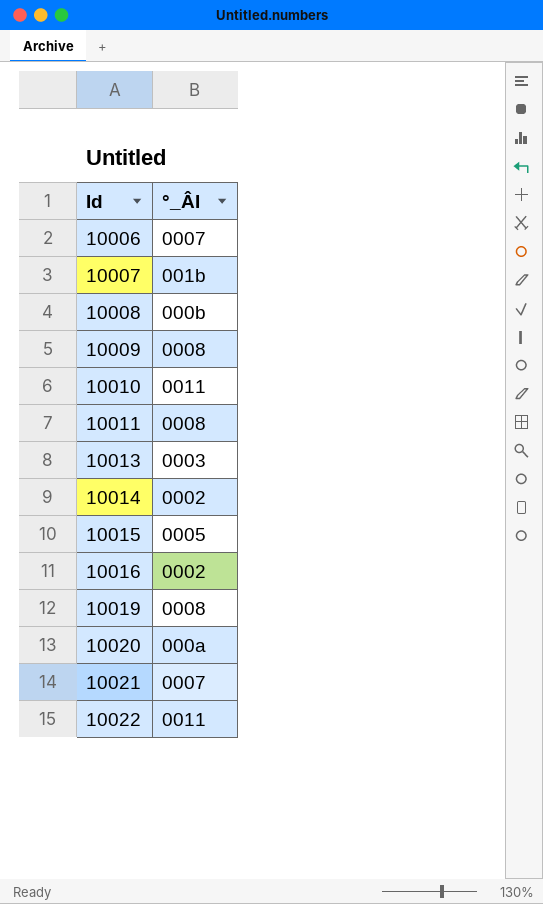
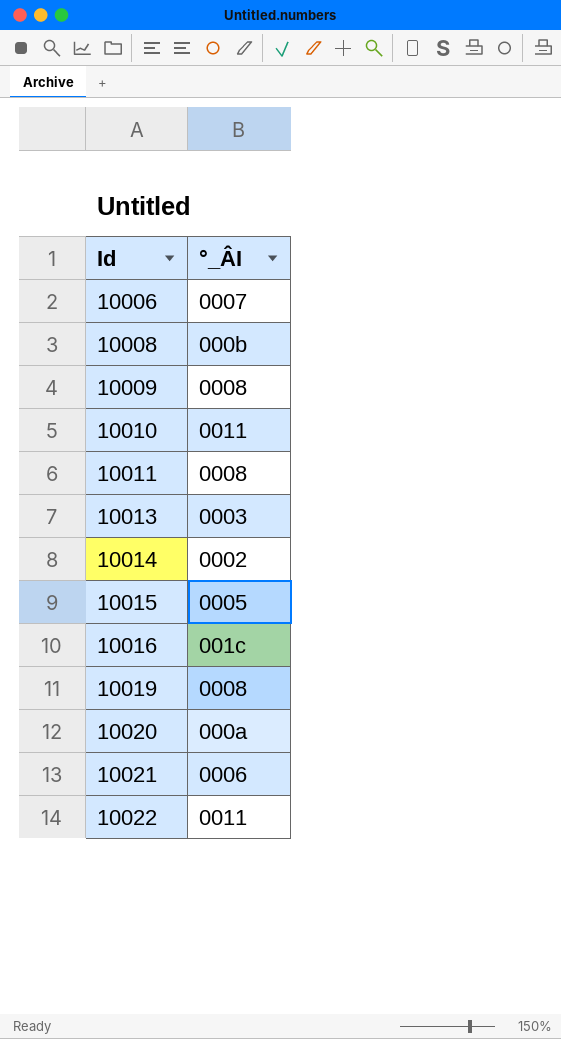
row 10007: 001b -> none
10016 | °_ÂI: 0002 -> 001c
10021 | °_ÂI: 0007 -> 0006

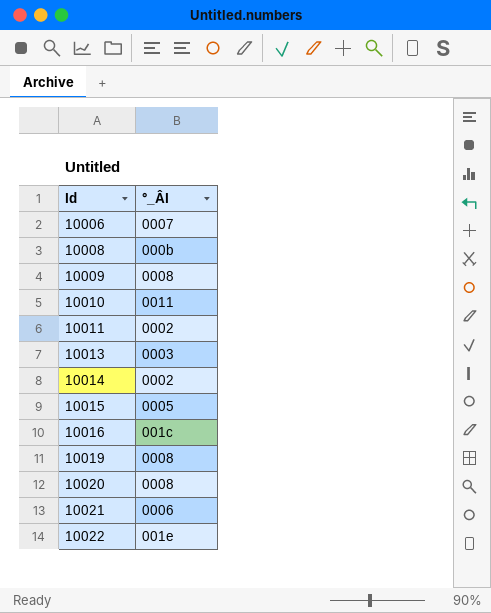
10011 | °_ÂI: 0008 -> 0002
10020 | °_ÂI: 000a -> 0008
10022 | °_ÂI: 0011 -> 001e

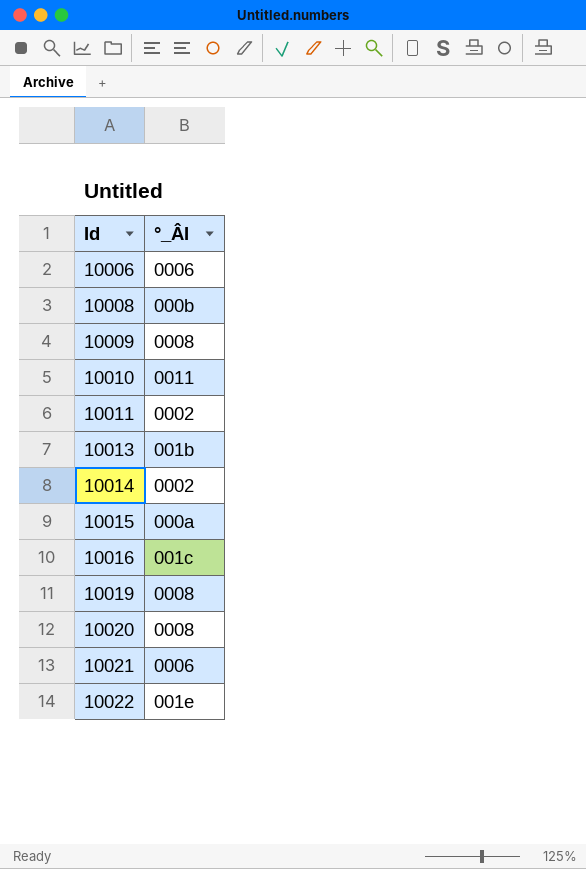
10006 | °_ÂI: 0007 -> 0006
10013 | °_ÂI: 0003 -> 001b
10015 | °_ÂI: 0005 -> 000a

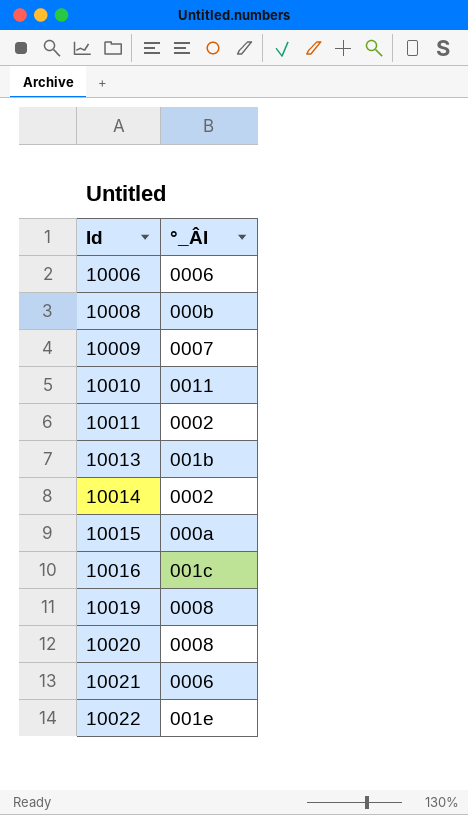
10009 | °_ÂI: 0008 -> 0007

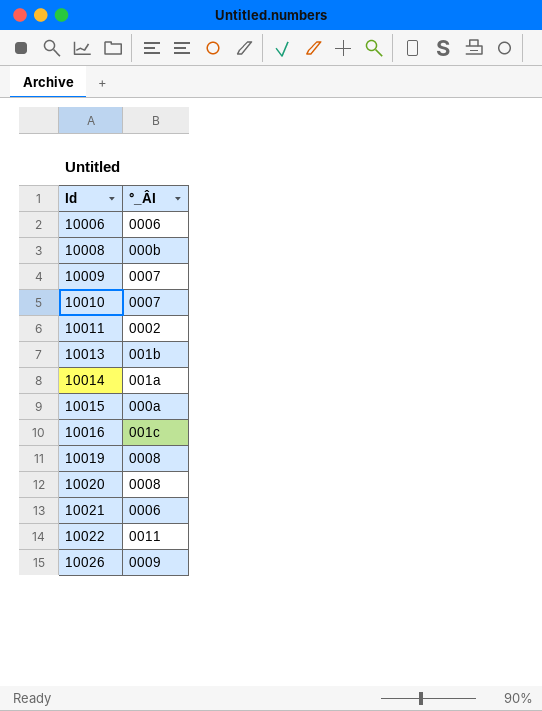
10010 | °_ÂI: 0011 -> 0007
10014 | °_ÂI: 0002 -> 001a
10022 | °_ÂI: 001e -> 0011
row 10026: none -> 0009

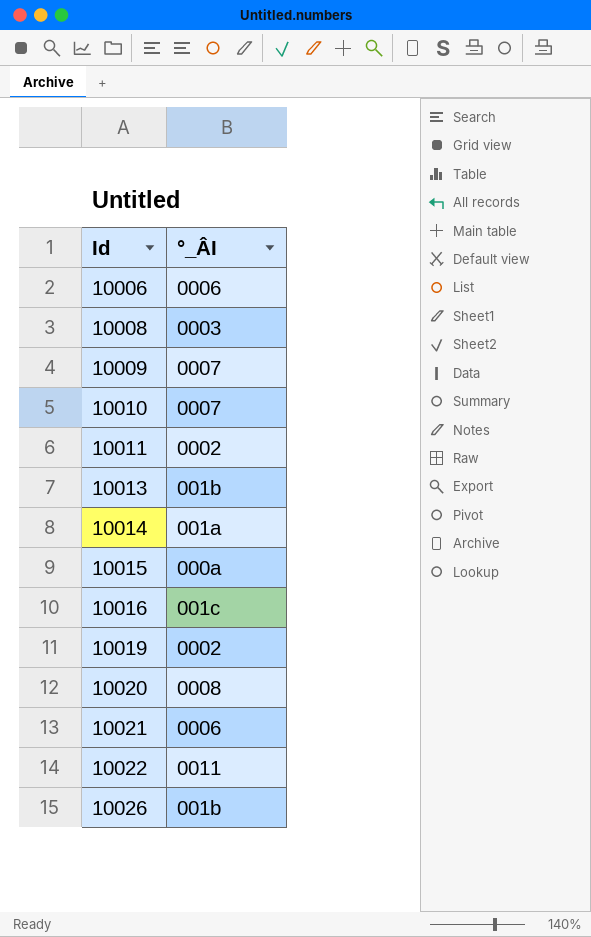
10008 | °_ÂI: 000b -> 0003
10019 | °_ÂI: 0008 -> 0002
10026 | °_ÂI: 0009 -> 001b

